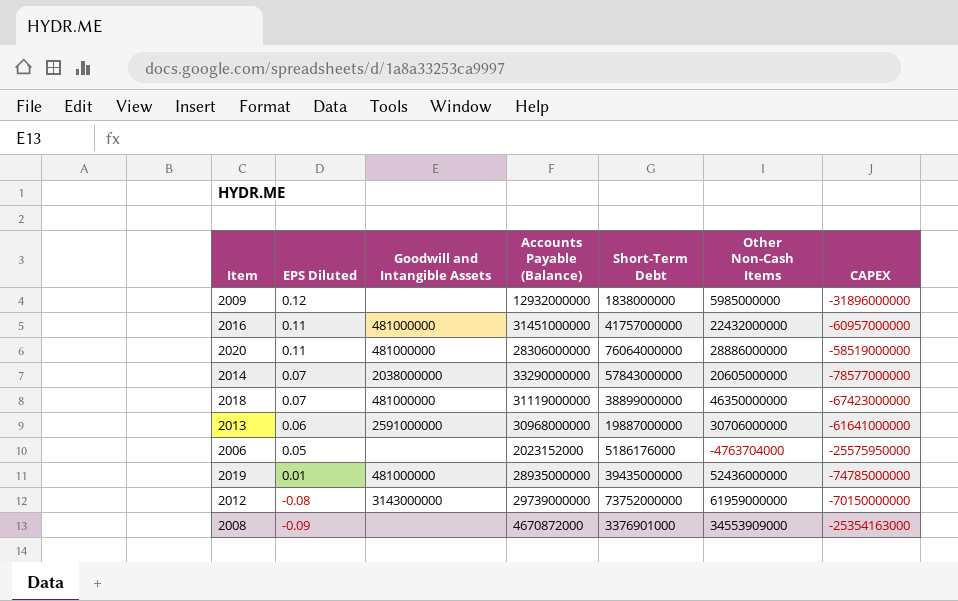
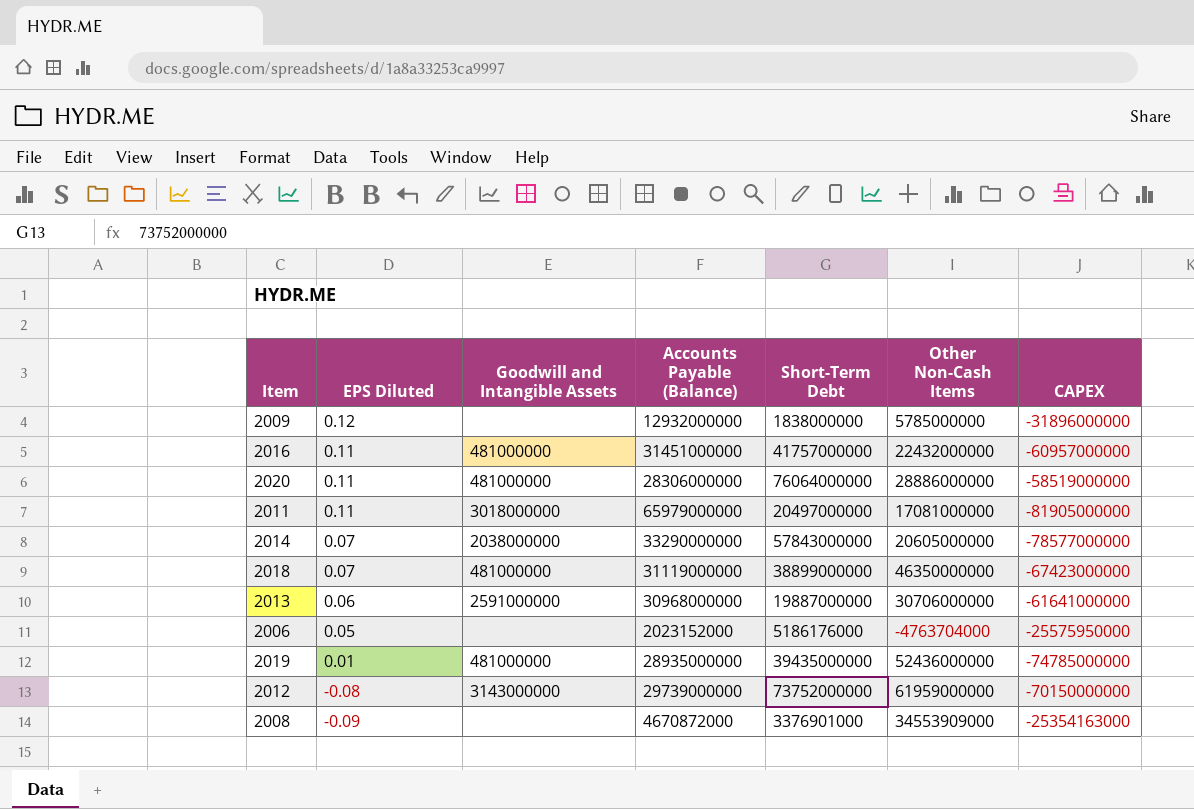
2009 | Other Non-Cash Items: 5985000000 -> 5785000000
row 2011: none -> 0.11 | 3018000000 | 65979000000 | 20497000000 | 17081000000 | -81905000000

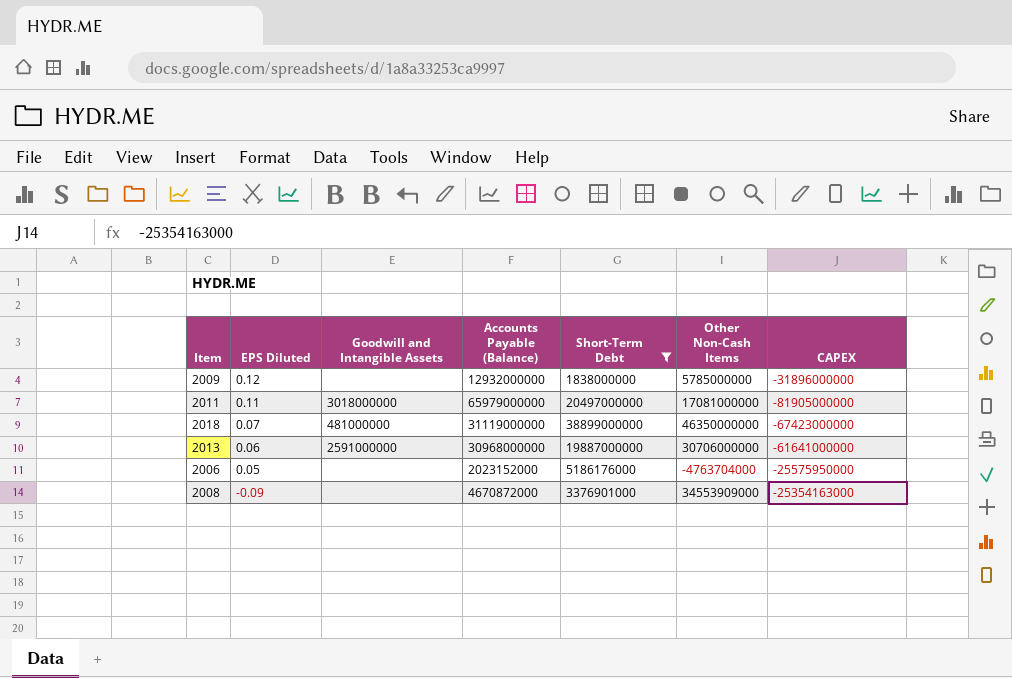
filter: none -> Short-Term Debt <= 38899000000

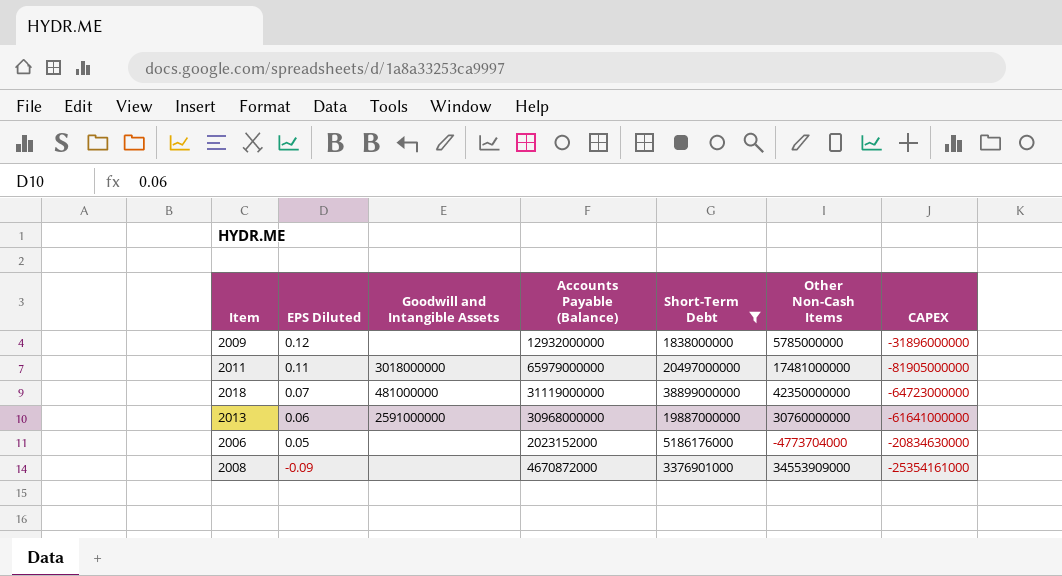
2011 | Other Non-Cash Items: 17081000000 -> 17481000000
2018 | Other Non-Cash Items: 46350000000 -> 42350000000
2018 | CAPEX: -67423000000 -> -64723000000
2013 | Other Non-Cash Items: 30706000000 -> 30760000000
2006 | Other Non-Cash Items: -4763704000 -> -4773704000
2006 | CAPEX: -25575950000 -> -20834630000
2008 | CAPEX: -25354163000 -> -25354161000

